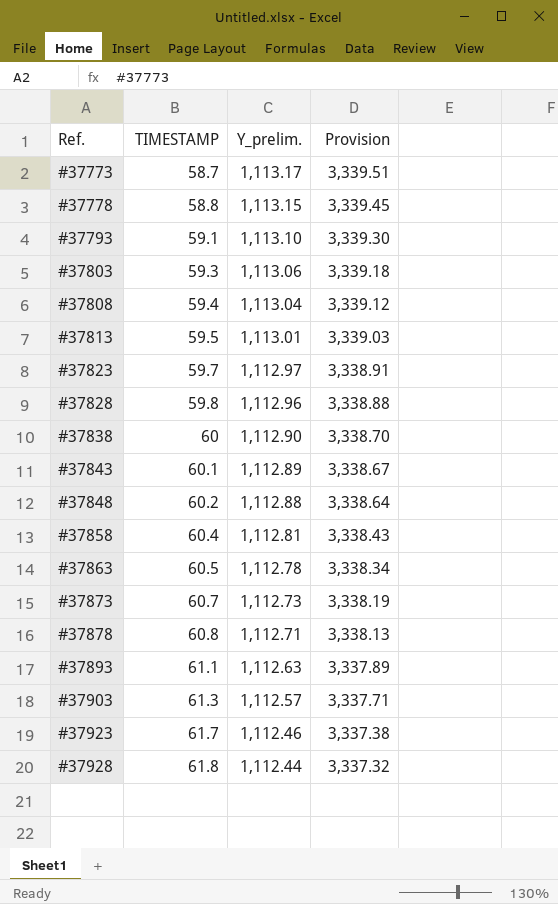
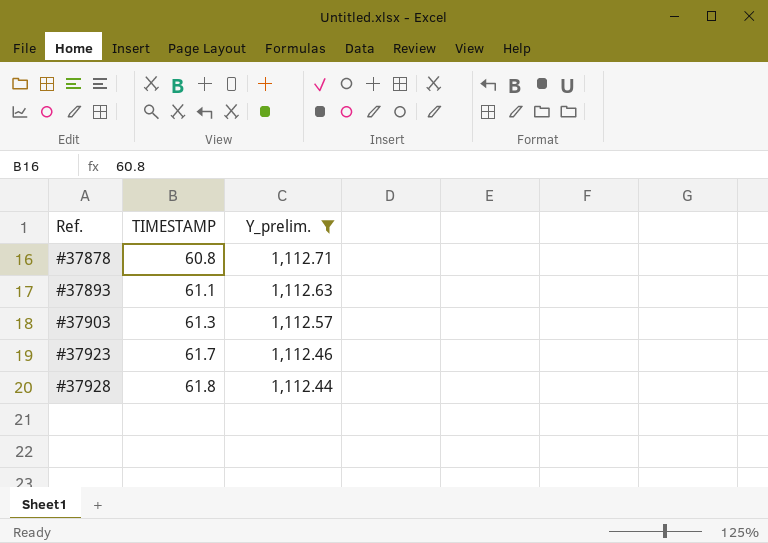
filter: none -> Y_prelim. <= 1,112.71
column Provision | formula: [Y_prelim.] * 3 -> none

